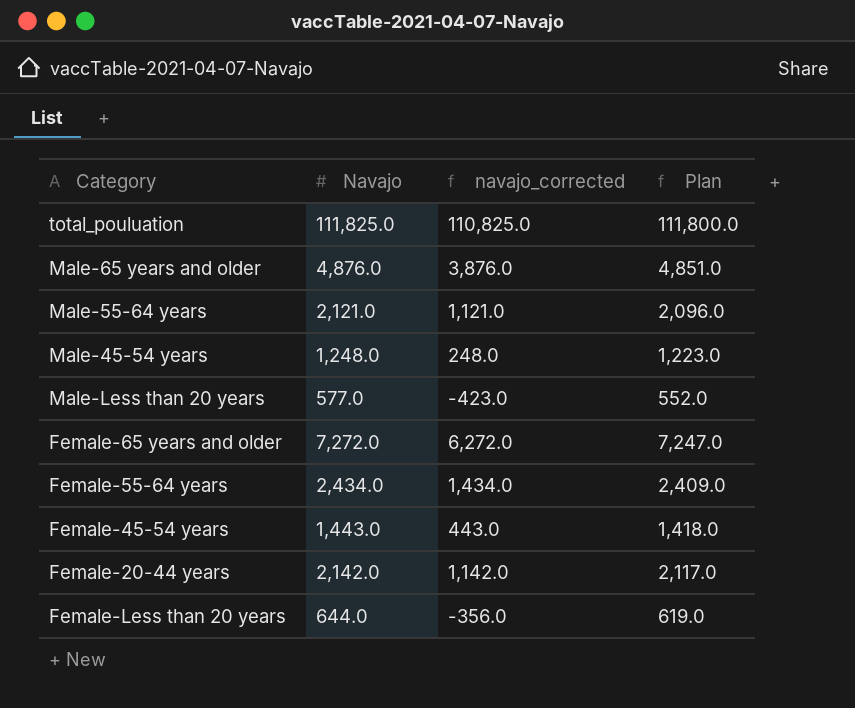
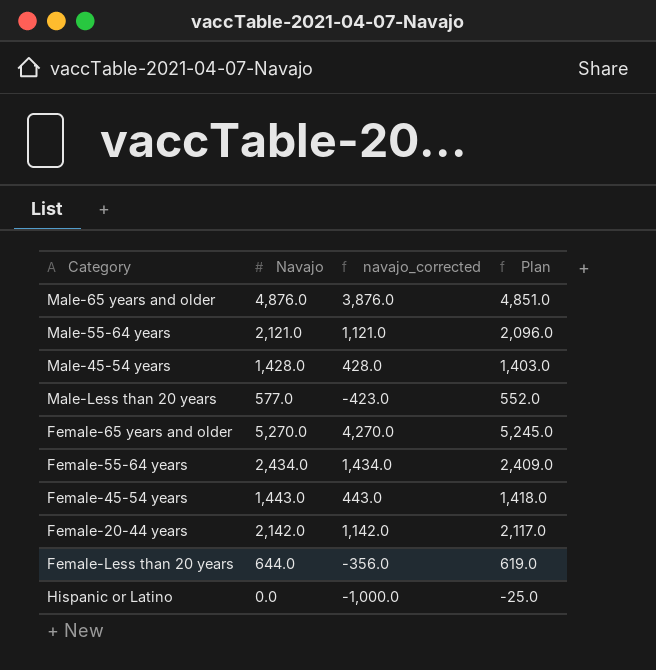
row total_pouluation: 111,825.0 | 110,825.0 | 111,800.0 -> none
Male-45-54 years | Navajo: 1,248.0 -> 1,428.0
Male-45-54 years | navajo_corrected: 248.0 -> 428.0
Male-45-54 years | Plan: 1,223.0 -> 1,403.0
Female-65 years and older | Navajo: 7,272.0 -> 5,270.0
Female-65 years and older | navajo_corrected: 6,272.0 -> 4,270.0
Female-65 years and older | Plan: 7,247.0 -> 5,245.0
row Hispanic or Latino: none -> 0.0 | -1,000.0 | -25.0

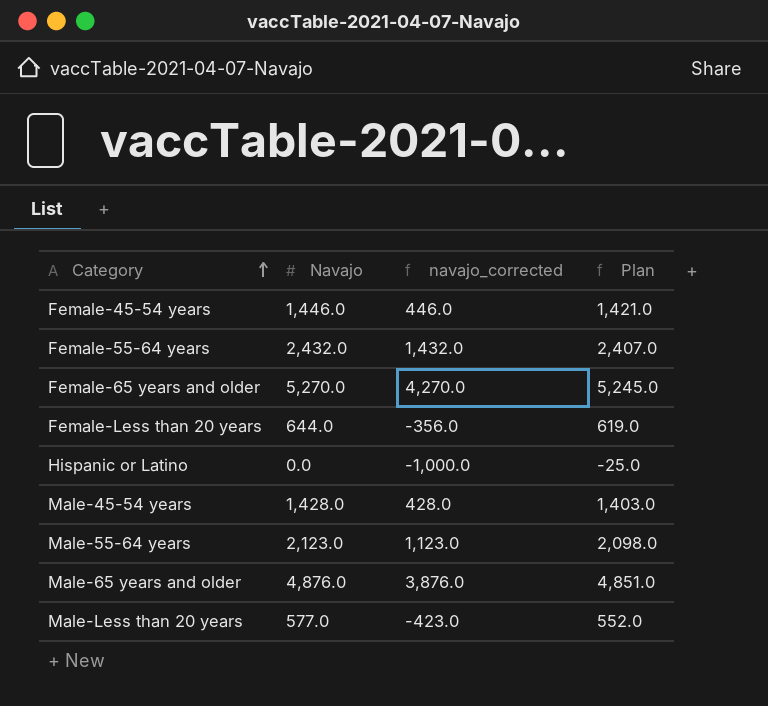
row order: none -> Category ascending
row Female-20-44 years: 2,142.0 | 1,142.0 | 2,117.0 -> none
Female-45-54 years | Navajo: 1,443.0 -> 1,446.0
Female-45-54 years | navajo_corrected: 443.0 -> 446.0
Female-45-54 years | Plan: 1,418.0 -> 1,421.0
Female-55-64 years | Navajo: 2,434.0 -> 2,432.0
Female-55-64 years | navajo_corrected: 1,434.0 -> 1,432.0
Female-55-64 years | Plan: 2,409.0 -> 2,407.0
Male-55-64 years | Navajo: 2,121.0 -> 2,123.0
Male-55-64 years | navajo_corrected: 1,121.0 -> 1,123.0
Male-55-64 years | Plan: 2,096.0 -> 2,098.0

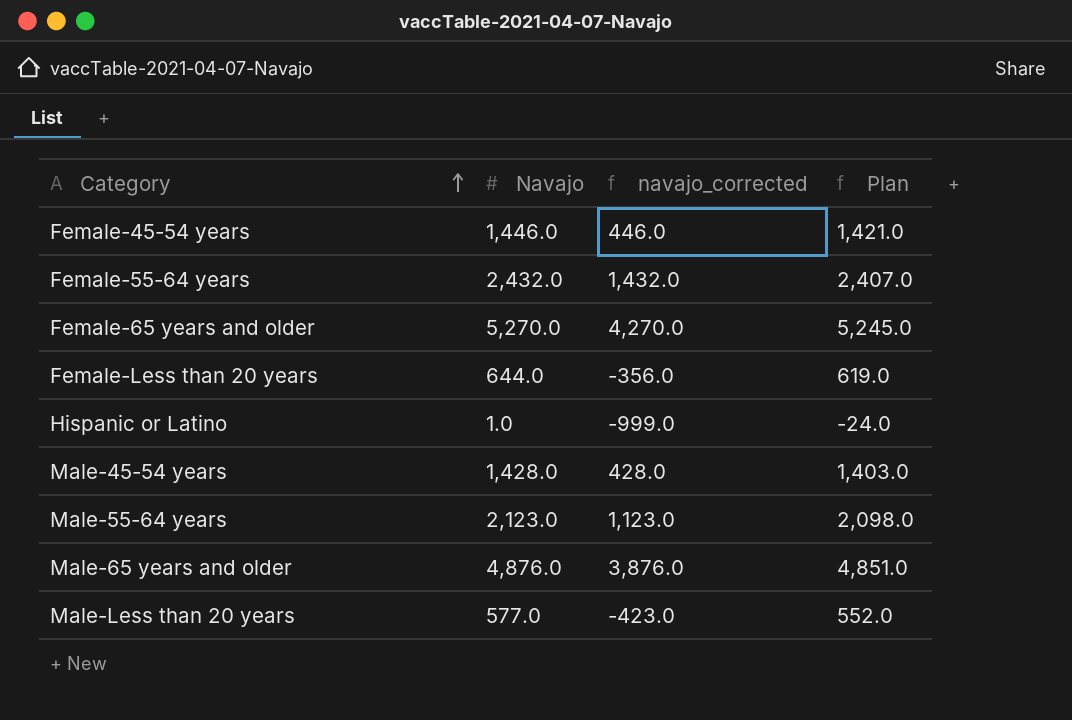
Hispanic or Latino | Navajo: 0.0 -> 1.0
Hispanic or Latino | navajo_corrected: -1,000.0 -> -999.0
Hispanic or Latino | Plan: -25.0 -> -24.0

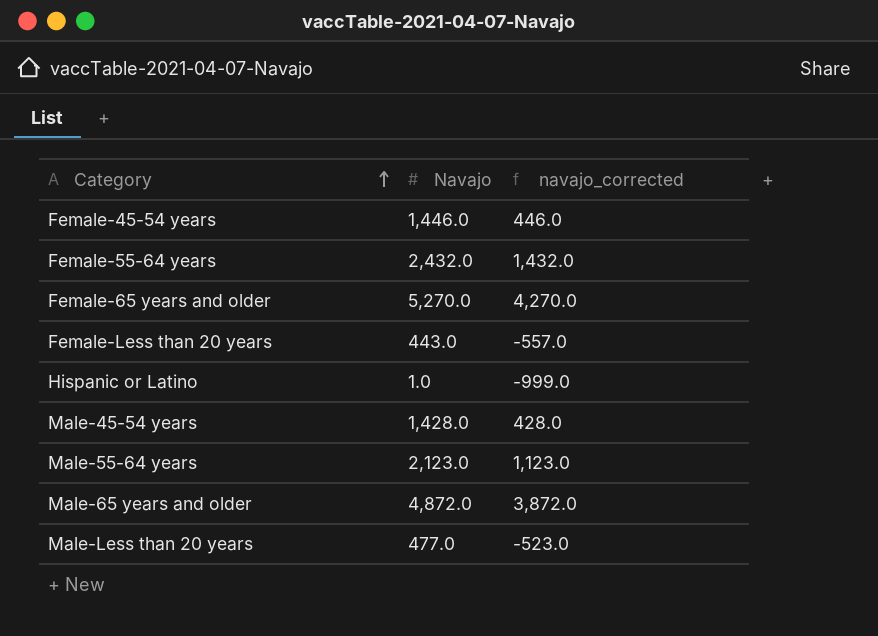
column Plan | formula: [Navajo] - 25 -> none
Female-Less than 20 years | Navajo: 644.0 -> 443.0
Female-Less than 20 years | navajo_corrected: -356.0 -> -557.0
Male-65 years and older | Navajo: 4,876.0 -> 4,872.0
Male-65 years and older | navajo_corrected: 3,876.0 -> 3,872.0
Male-Less than 20 years | Navajo: 577.0 -> 477.0
Male-Less than 20 years | navajo_corrected: -423.0 -> -523.0

